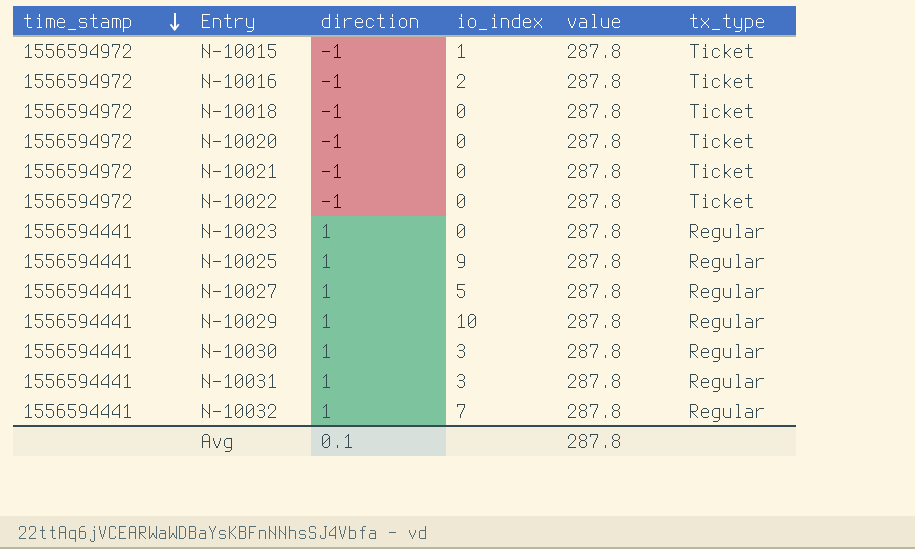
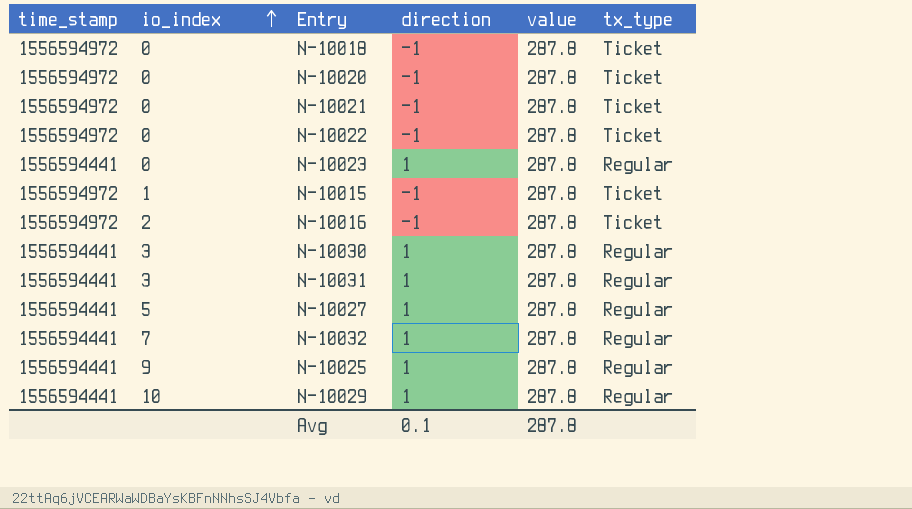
row order: time_stamp descending -> io_index ascending
column io_index | position: 4 -> 2

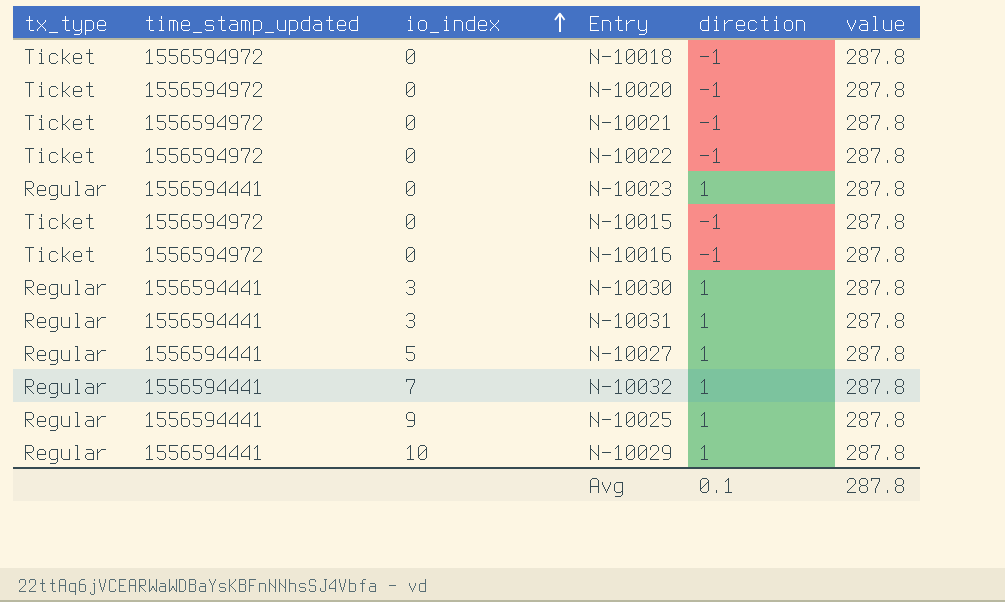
column tx_type | position: 6 -> 1
column name: time_stamp -> time_stamp_updated
N-10015 | io_index: 1 -> 0
N-10016 | io_index: 2 -> 0

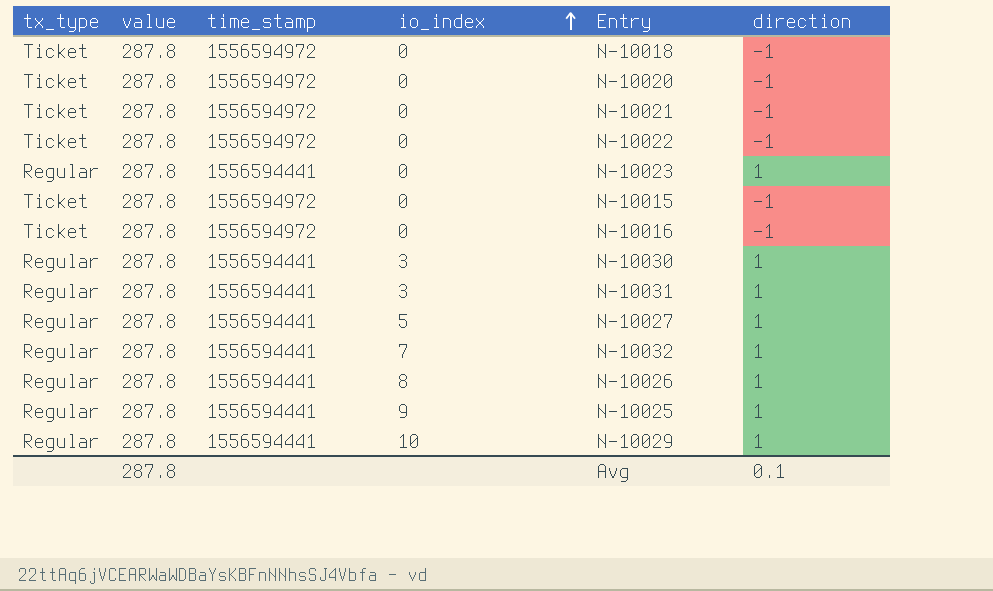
column value | position: 6 -> 2
column name: time_stamp_updated -> time_stamp
row N-10026: none -> Regular | 287.8 | 1556594441 | 8 | 1

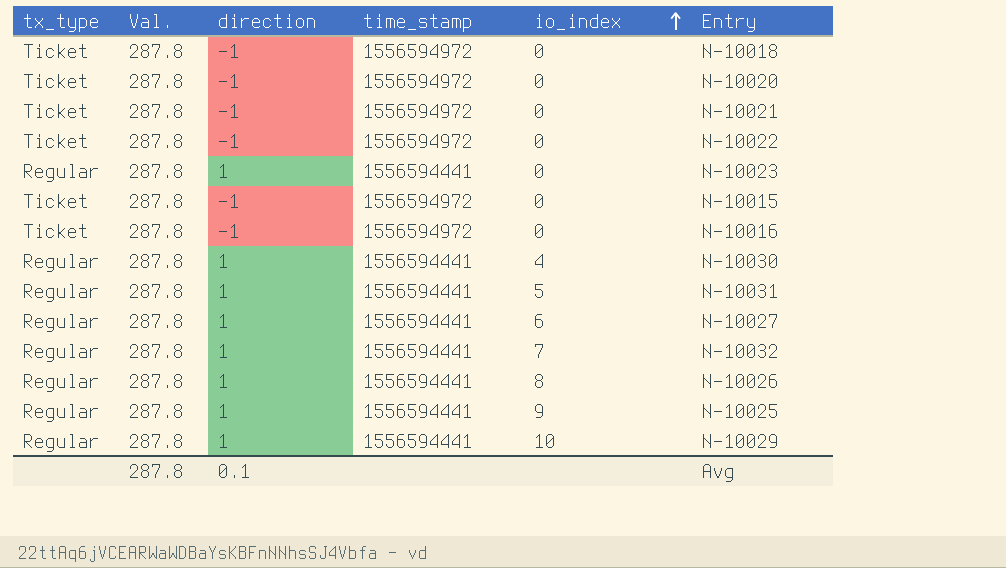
column name: value -> Val.
column direction | position: 6 -> 3
N-10030 | io_index: 3 -> 4
N-10031 | io_index: 3 -> 5
N-10027 | io_index: 5 -> 6

